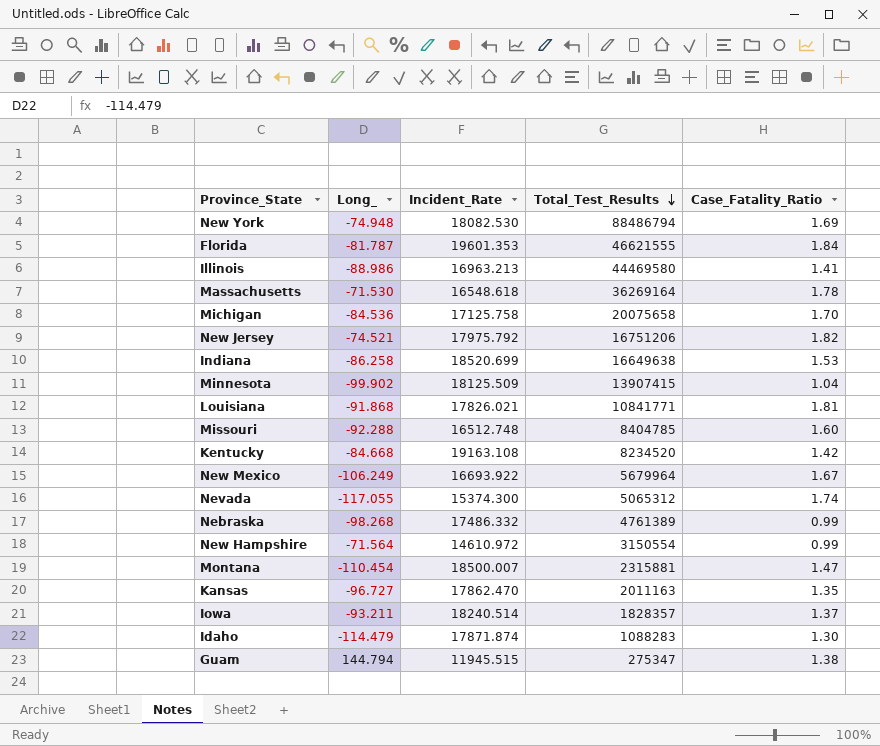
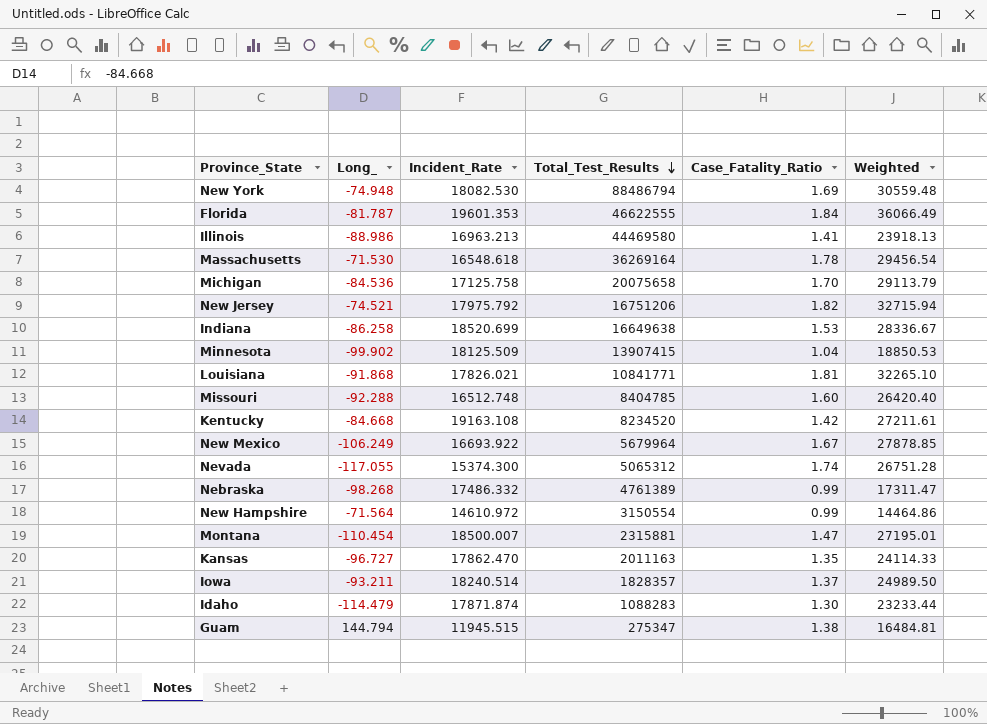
column Weighted | formula: none -> [Incident_Rate] * [Case_Fatality_Ratio]
Florida | Total_Test_Results: 46621555 -> 46622555

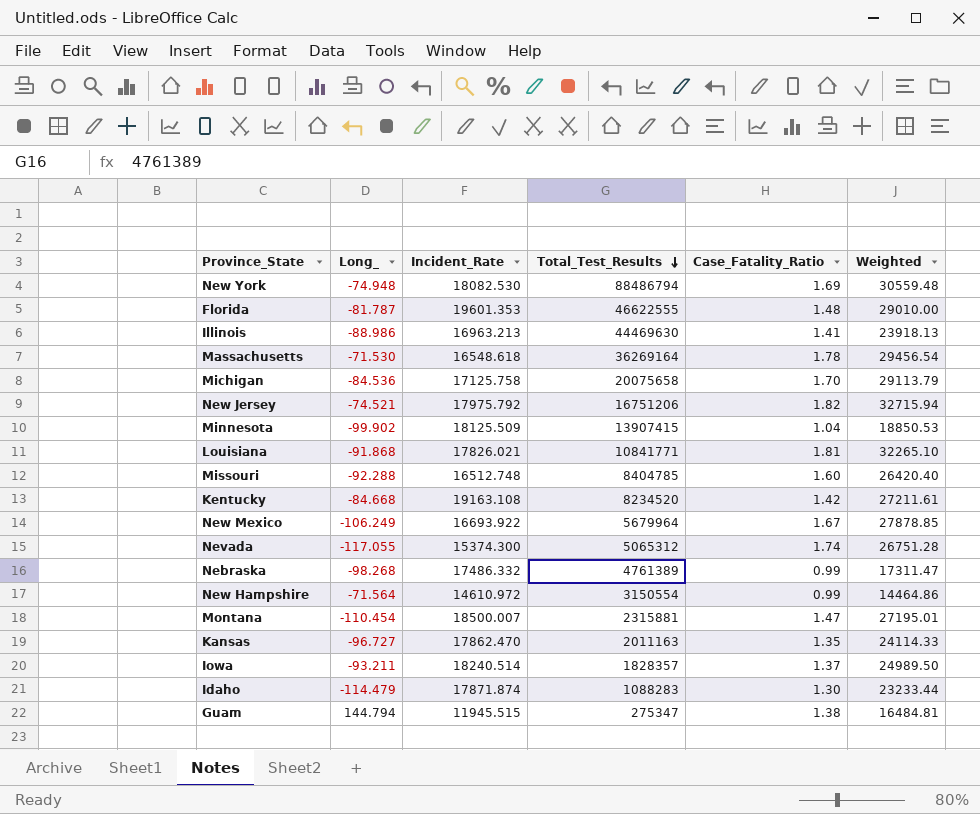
row Indiana: -86.258 | 18520.699 | 16649638 | 1.53 | 28336.67 -> none
Florida | Case_Fatality_Ratio: 1.84 -> 1.48
Florida | Weighted: 36066.49 -> 29010.00
Illinois | Total_Test_Results: 44469580 -> 44469630

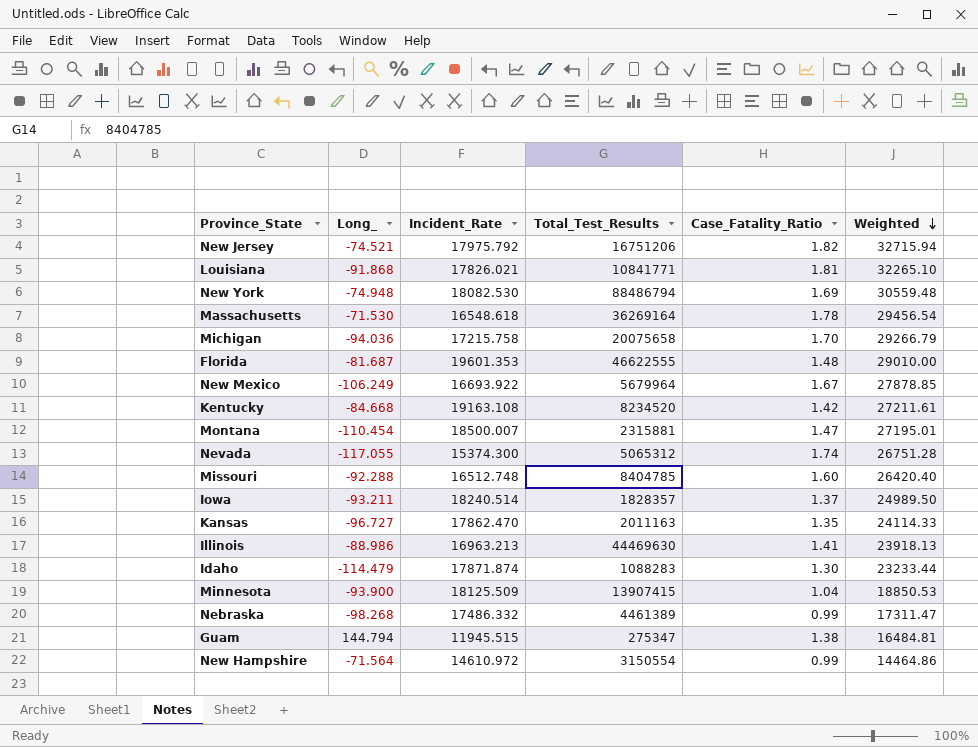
row order: Total_Test_Results descending -> Weighted descending
Michigan | Long_: -84.536 -> -94.036
Michigan | Incident_Rate: 17125.758 -> 17215.758
Michigan | Weighted: 29113.79 -> 29266.79
Florida | Long_: -81.787 -> -81.687
Minnesota | Long_: -99.902 -> -93.900
Nebraska | Total_Test_Results: 4761389 -> 4461389

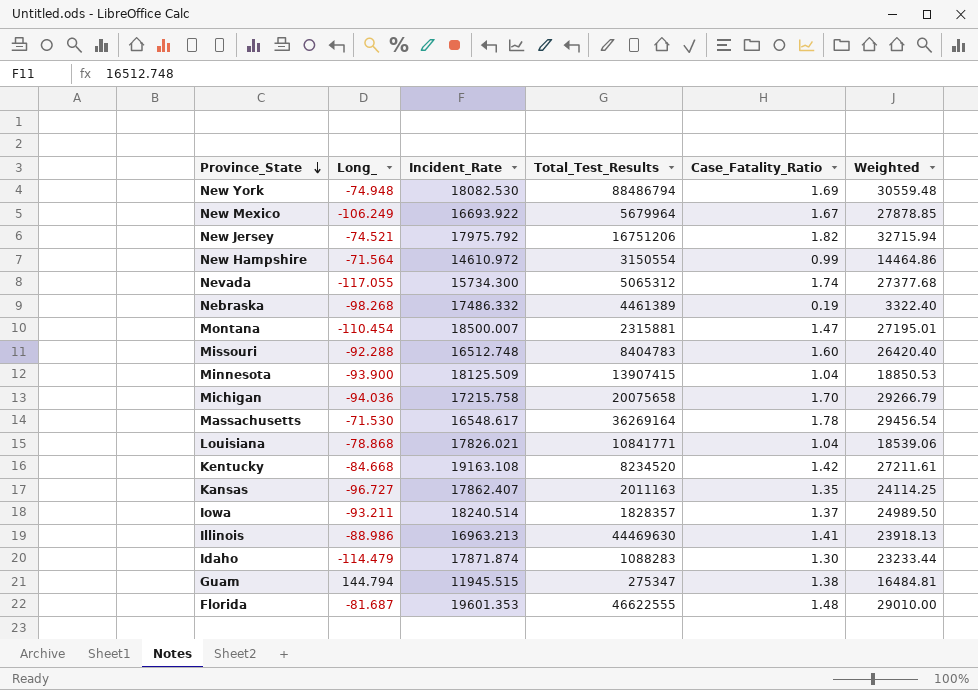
row order: Weighted descending -> Province_State descending
Nevada | Incident_Rate: 15374.300 -> 15734.300
Nevada | Weighted: 26751.28 -> 27377.68
Nebraska | Case_Fatality_Ratio: 0.99 -> 0.19
Nebraska | Weighted: 17311.47 -> 3322.40
Missouri | Total_Test_Results: 8404785 -> 8404783
Massachusetts | Incident_Rate: 16548.618 -> 16548.617
Louisiana | Long_: -91.868 -> -78.868
Louisiana | Case_Fatality_Ratio: 1.81 -> 1.04
Louisiana | Weighted: 32265.10 -> 18539.06
Kansas | Incident_Rate: 17862.470 -> 17862.407
Kansas | Weighted: 24114.33 -> 24114.25

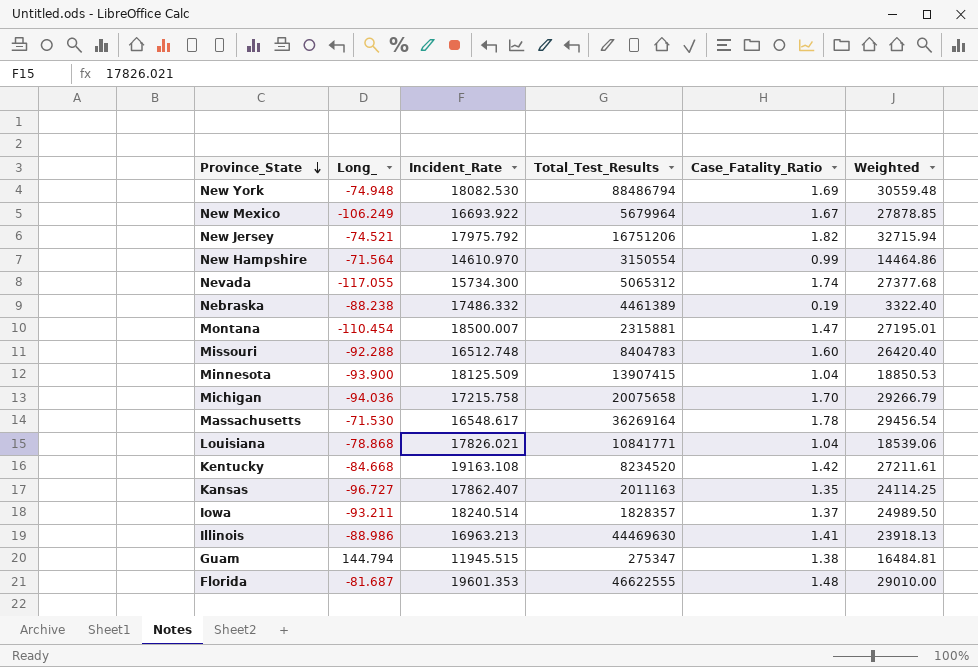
row Idaho: -114.479 | 17871.874 | 1088283 | 1.30 | 23233.44 -> none
New Hampshire | Incident_Rate: 14610.972 -> 14610.970
Nebraska | Long_: -98.268 -> -88.238

